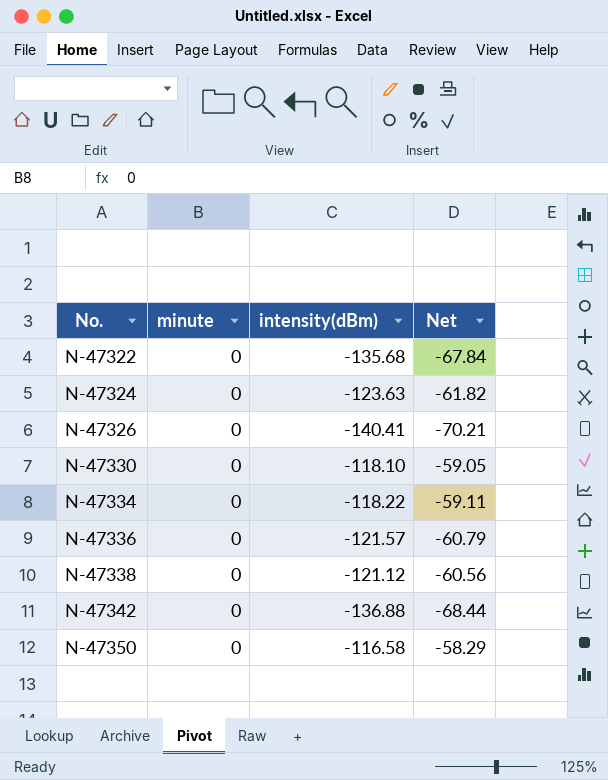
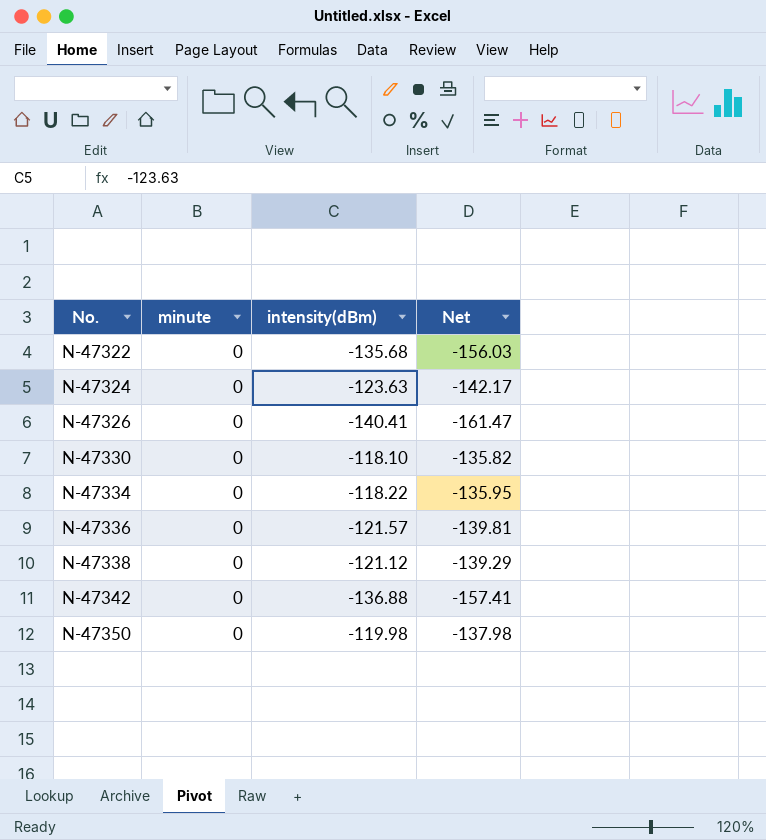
column Net | formula: [intensity(dBm)] * 0.5 -> [intensity(dBm)] * 1.15
N-47350 | intensity(dBm): -116.58 -> -119.98

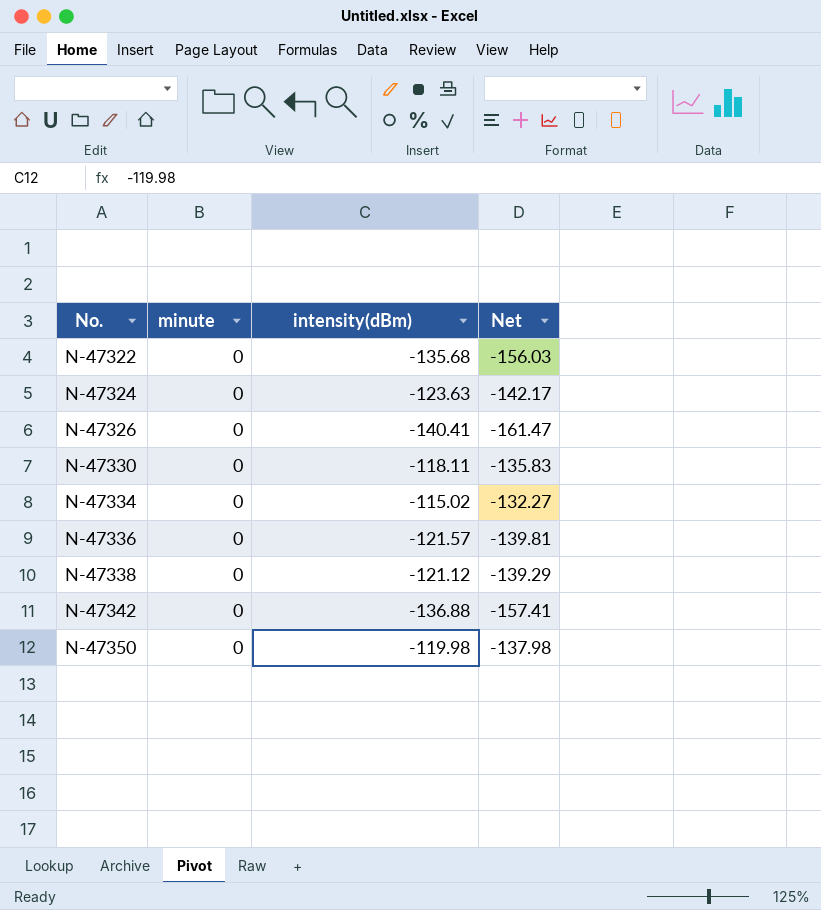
N-47330 | intensity(dBm): -118.10 -> -118.11
N-47330 | Net: -135.82 -> -135.83
N-47334 | intensity(dBm): -118.22 -> -115.02
N-47334 | Net: -135.95 -> -132.27

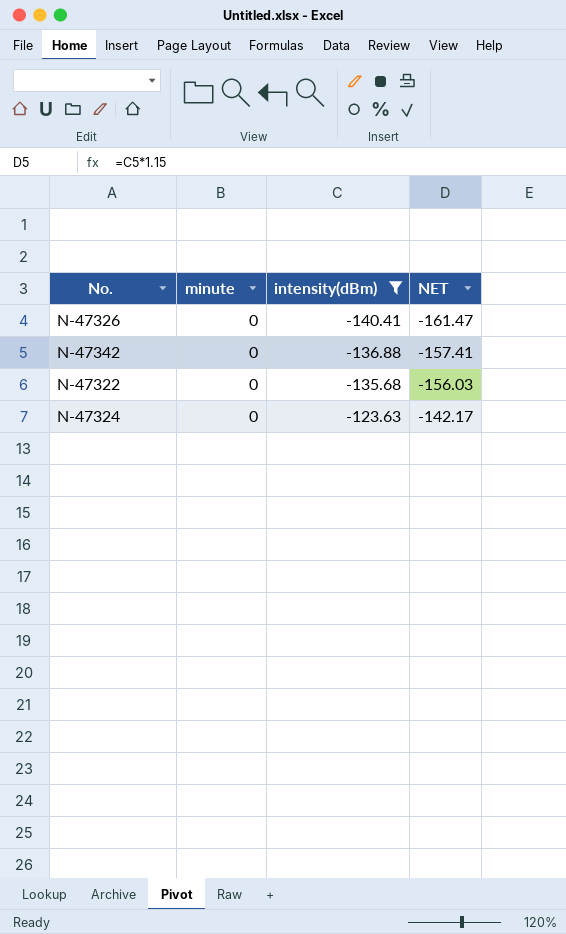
filter: none -> intensity(dBm) <= -123.63
row order: No. ascending -> intensity(dBm) ascending
column name: Net -> NET

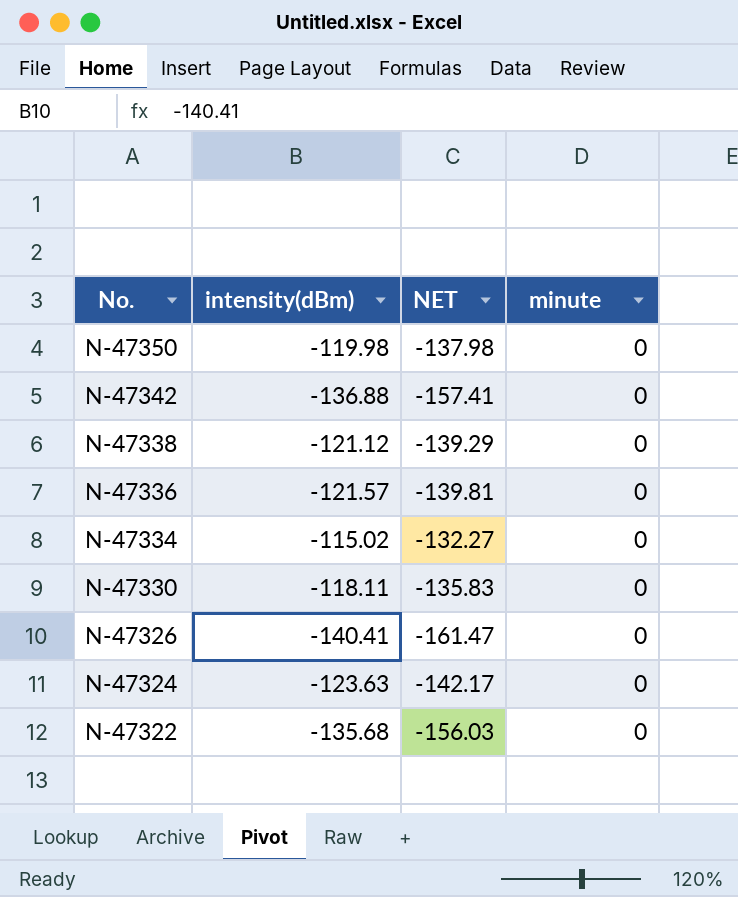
filter: intensity(dBm) <= -123.63 -> none
row order: intensity(dBm) ascending -> No. descending
column minute | position: 2 -> 4

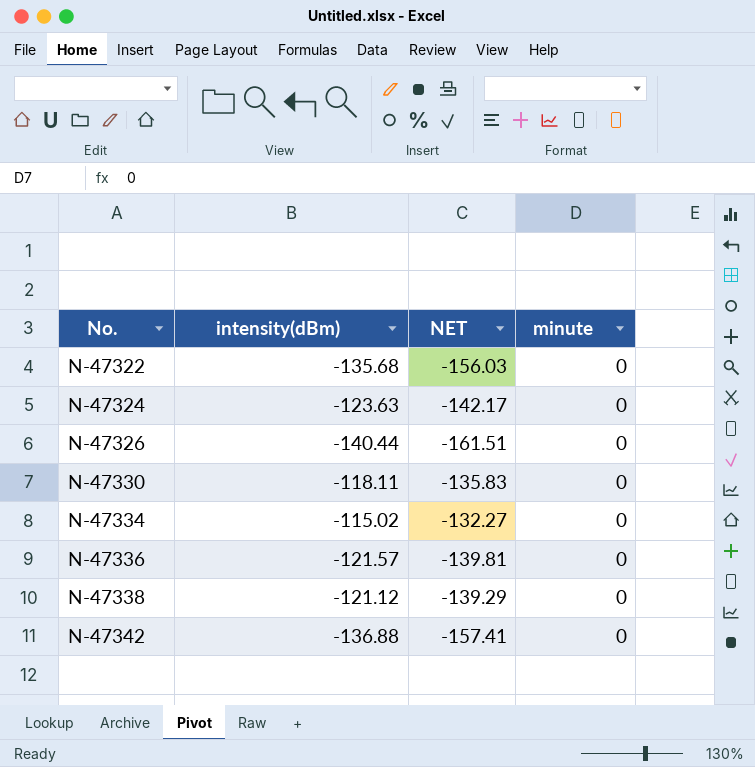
row order: No. descending -> No. ascending
row N-47350: -119.98 | -137.98 | 0 -> none
N-47326 | intensity(dBm): -140.41 -> -140.44
N-47326 | NET: -161.47 -> -161.51

